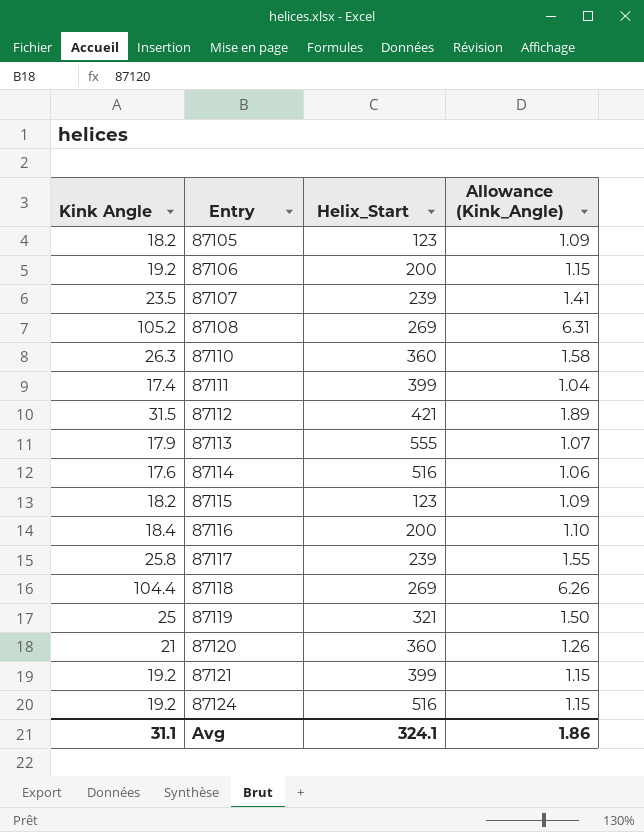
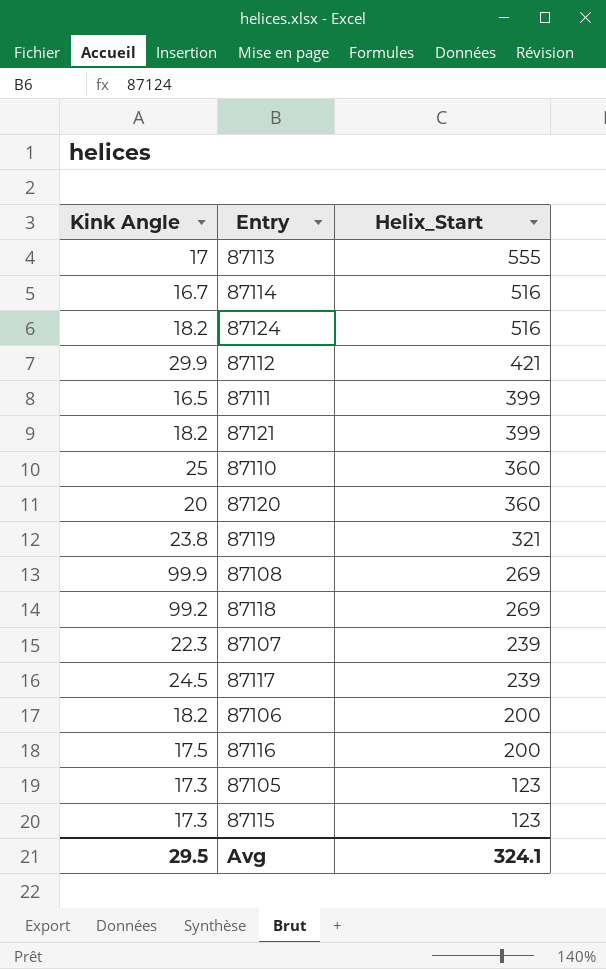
row order: Entry ascending -> Helix_Start descending
column Allowance (Kink_Angle) | formula: [Kink Angle] * 0.06 -> none
87113 | Kink Angle: 17.9 -> 17
87114 | Kink Angle: 17.6 -> 16.7
87124 | Kink Angle: 19.2 -> 18.2
87112 | Kink Angle: 31.5 -> 29.9
87111 | Kink Angle: 17.4 -> 16.5
87121 | Kink Angle: 19.2 -> 18.2
87110 | Kink Angle: 26.3 -> 25
87120 | Kink Angle: 21 -> 20
87119 | Kink Angle: 25 -> 23.8
87108 | Kink Angle: 105.2 -> 99.9
87118 | Kink Angle: 104.4 -> 99.2
87107 | Kink Angle: 23.5 -> 22.3
87117 | Kink Angle: 25.8 -> 24.5
87106 | Kink Angle: 19.2 -> 18.2
87116 | Kink Angle: 18.4 -> 17.5
87105 | Kink Angle: 18.2 -> 17.3
87115 | Kink Angle: 18.2 -> 17.3
Avg | Kink Angle: 31.1 -> 29.5

